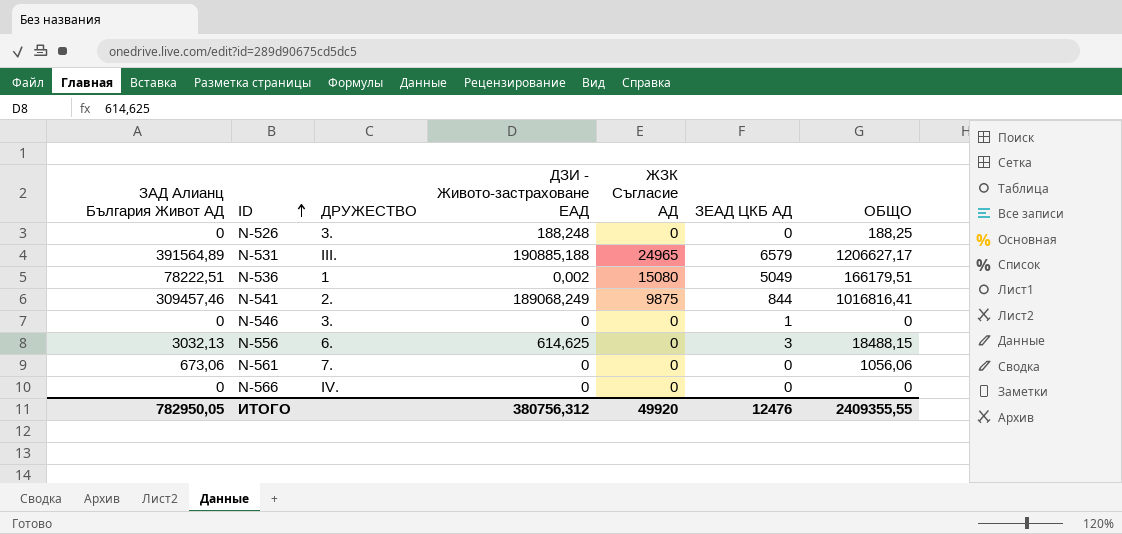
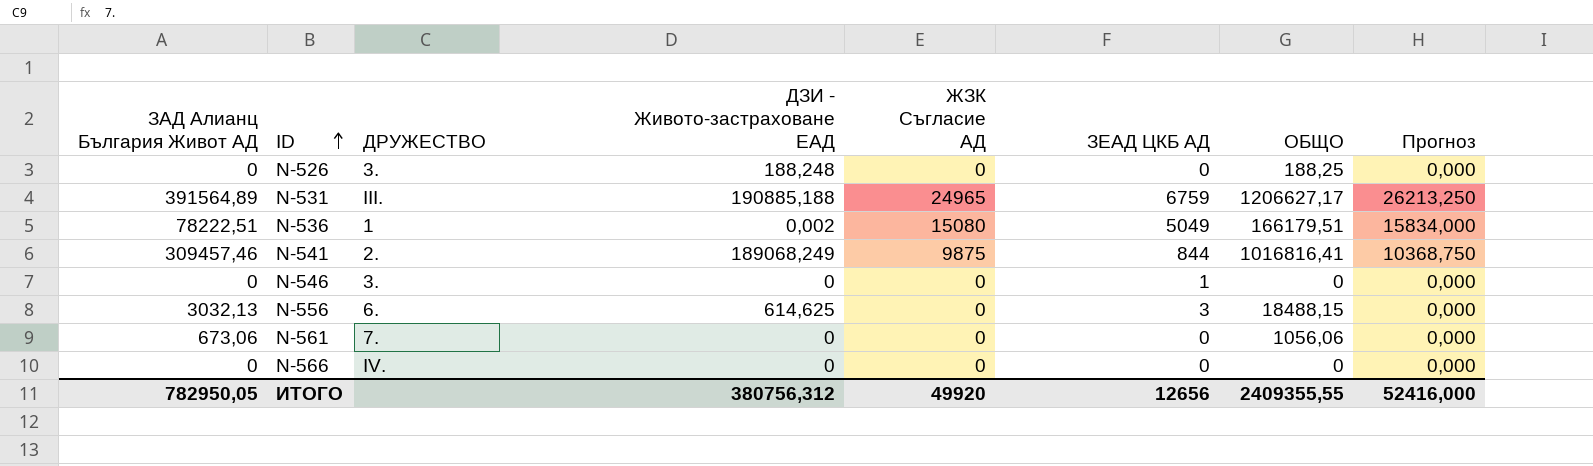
column Прогноз | formula: none -> [ЖЗК Съгласие АД] * 1,05
N-531 | ЗЕАД ЦКБ АД: 6579 -> 6759
ИТОГО | ЗЕАД ЦКБ АД: 12476 -> 12656

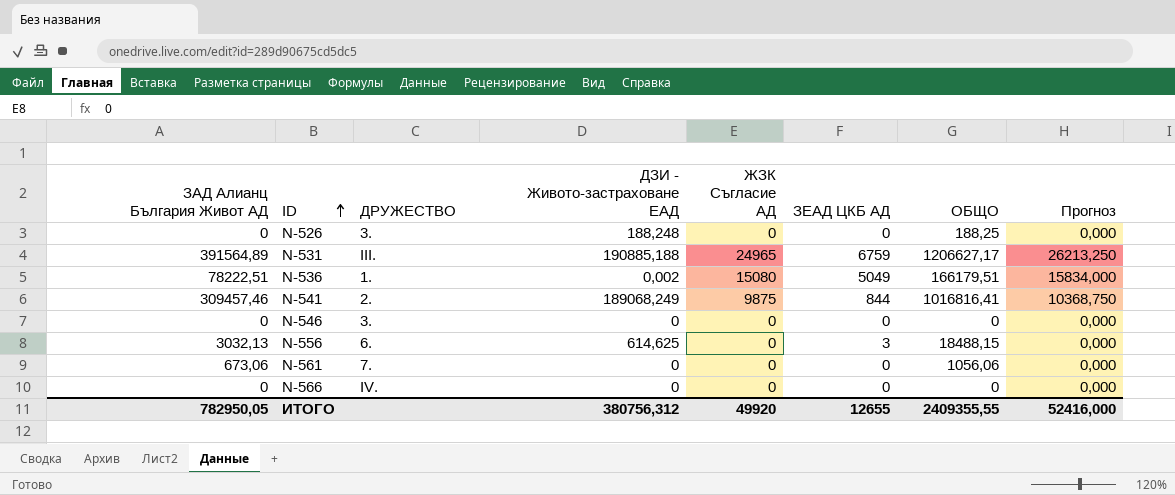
N-536 | ДРУЖЕСТВО: 1 -> 1.
N-546 | ЗЕАД ЦКБ АД: 1 -> 0
ИТОГО | ЗЕАД ЦКБ АД: 12656 -> 12655

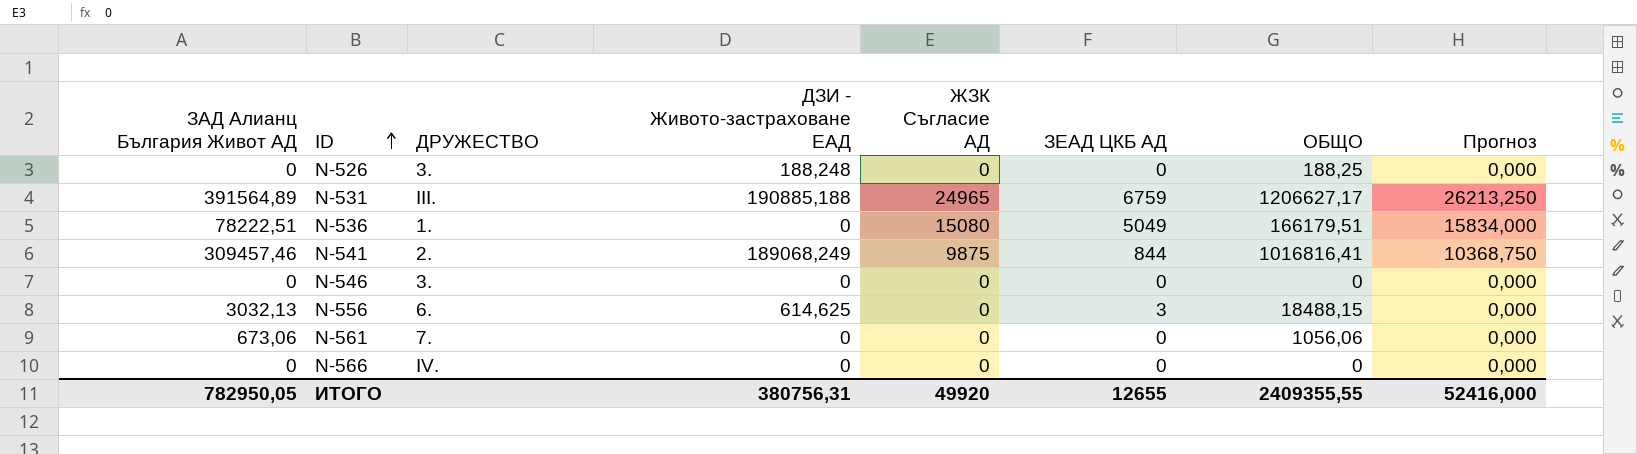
N-536 | ДЗИ - Живото-застраховане ЕАД: 0,002 -> 0
ИТОГО | ДЗИ - Живото-застраховане ЕАД: 380756,312 -> 380756,31

